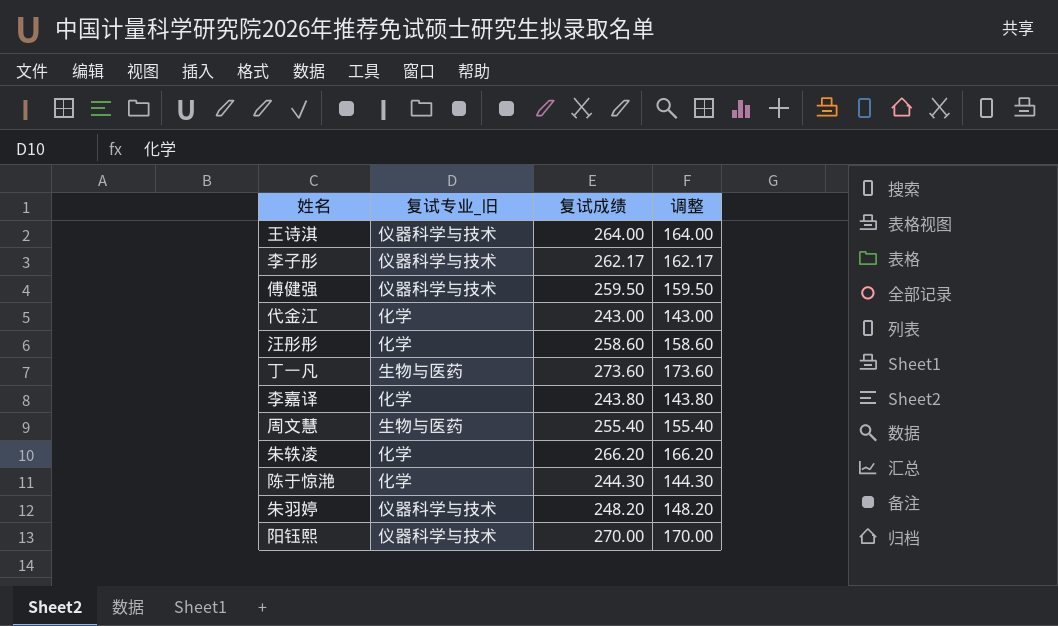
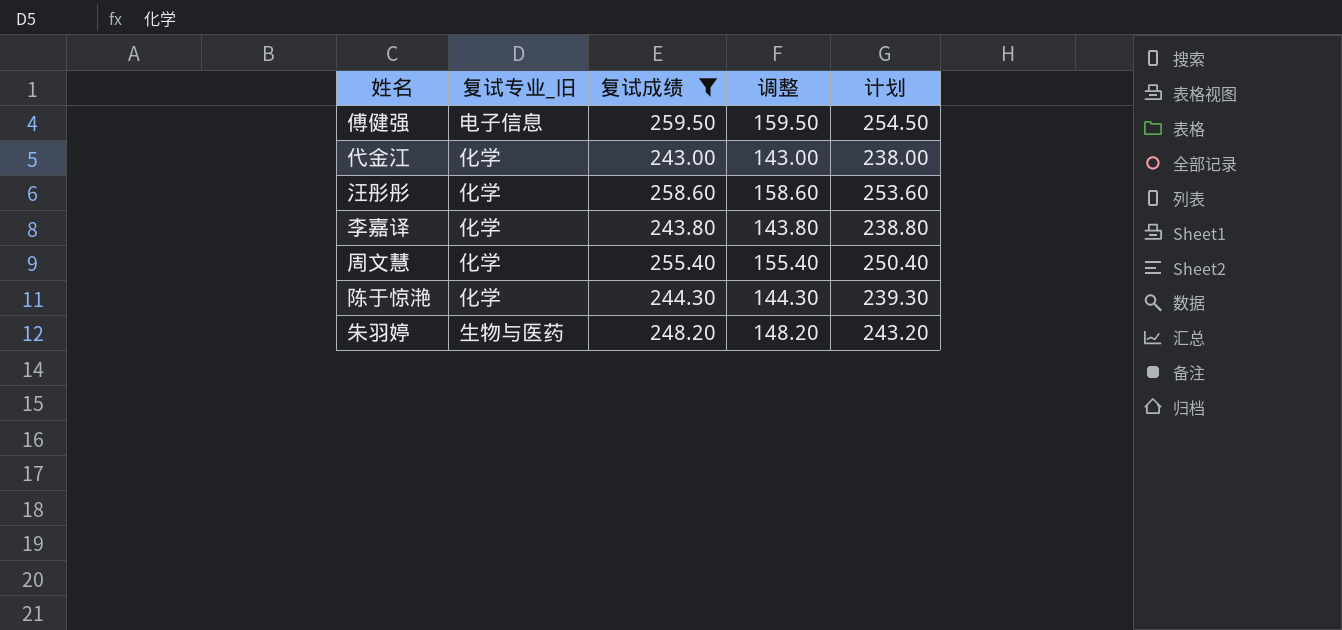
filter: none -> 复试成绩 <= 259.50
column 计划 | formula: none -> [复试成绩] - 5
傅健强 | 复试专业_旧: 仪器科学与技术 -> 电子信息
周文慧 | 复试专业_旧: 生物与医药 -> 化学
朱羽婷 | 复试专业_旧: 仪器科学与技术 -> 生物与医药

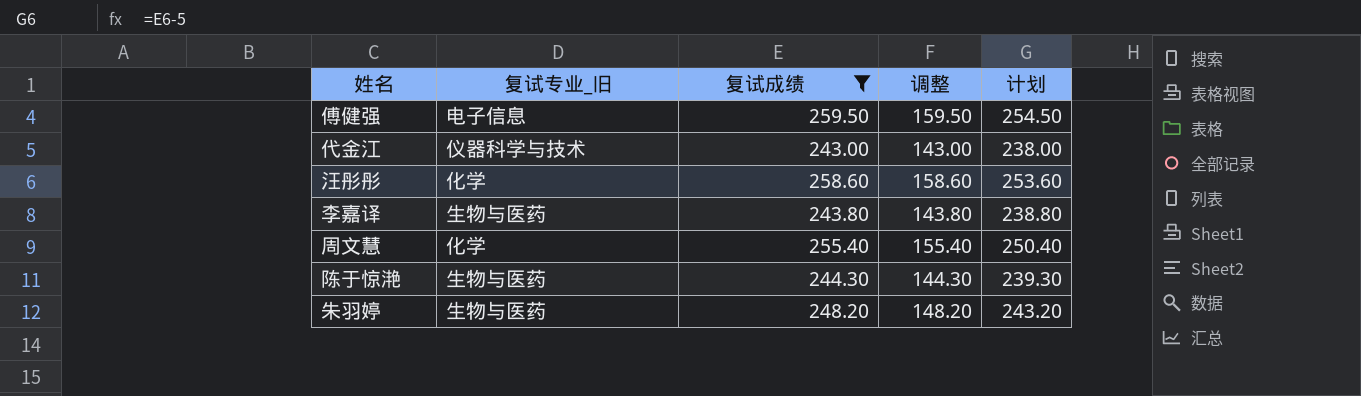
代金江 | 复试专业_旧: 化学 -> 仪器科学与技术
李嘉译 | 复试专业_旧: 化学 -> 生物与医药
陈于惊滟 | 复试专业_旧: 化学 -> 生物与医药

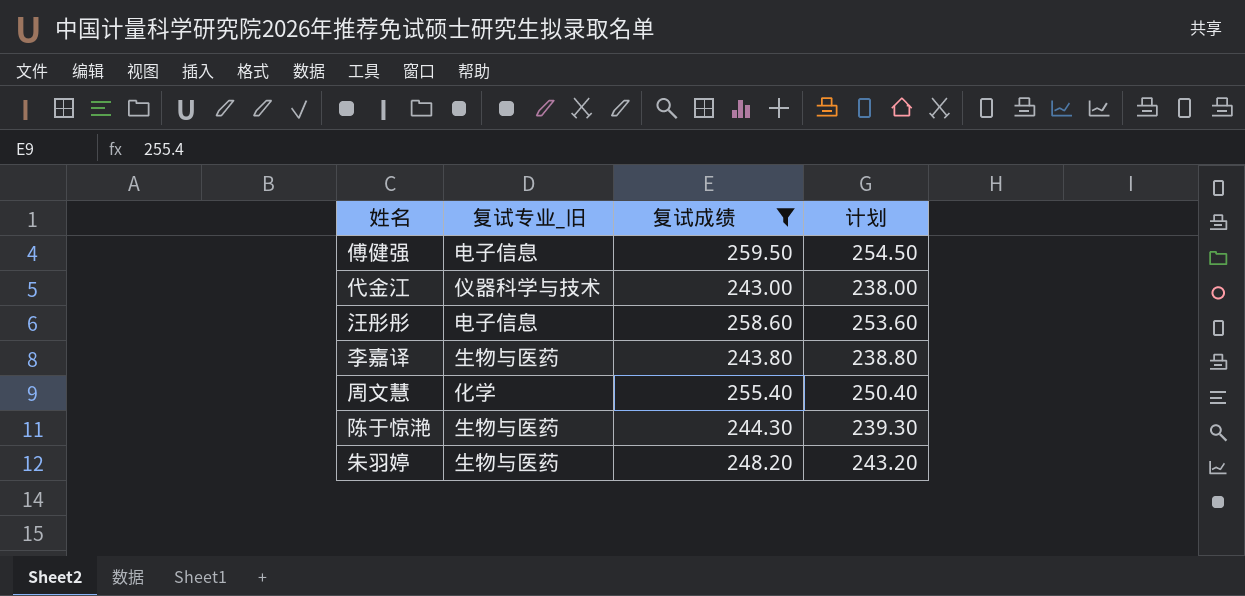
column 调整 | formula: [复试成绩] - 100 -> none
汪彤彤 | 复试专业_旧: 化学 -> 电子信息

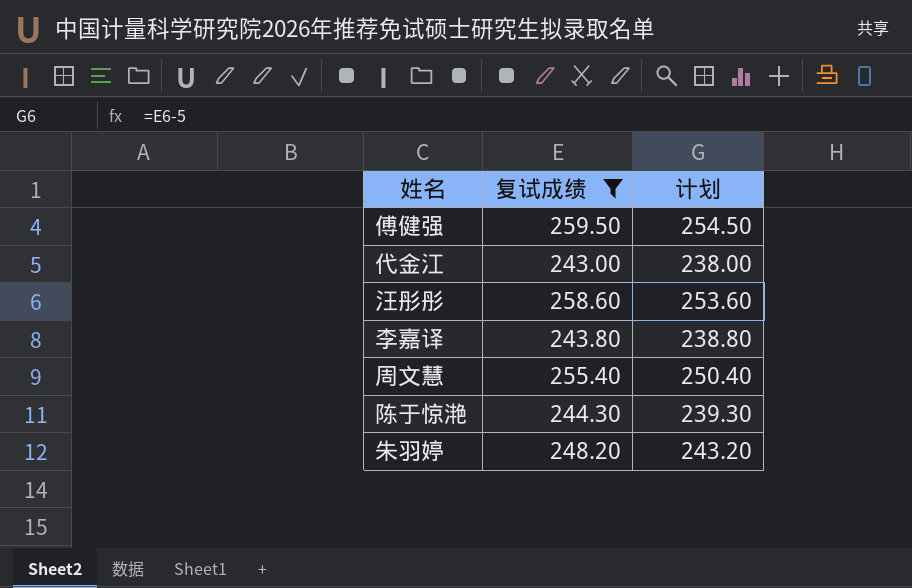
column 复试专业_旧 | position: 2 -> none

